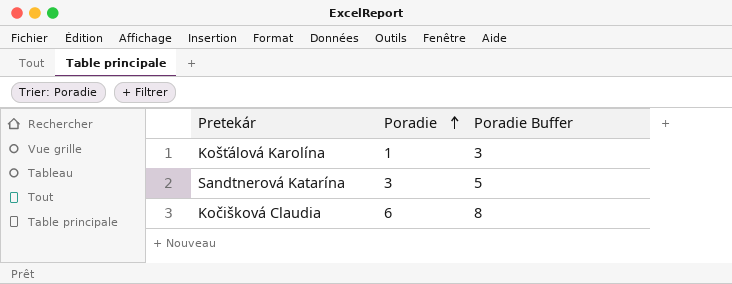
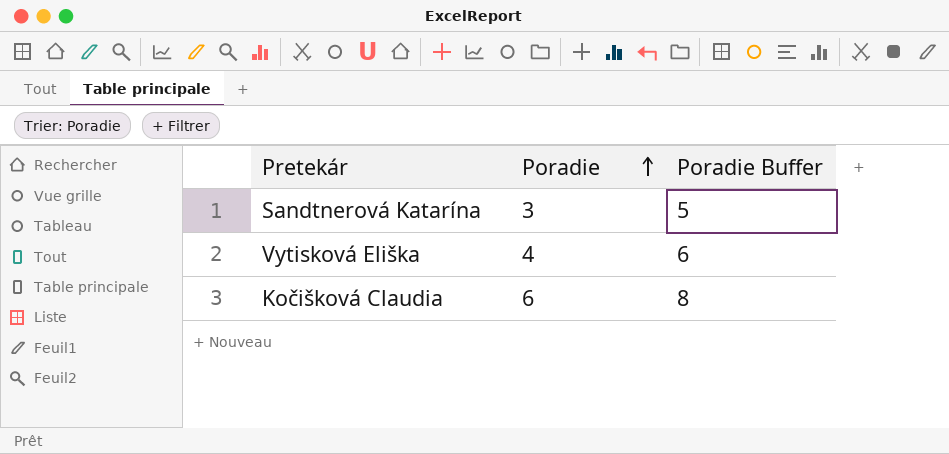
row Košťálová Karolína: 1 | 3 -> none
row Vytisková Eliška: none -> 4 | 6

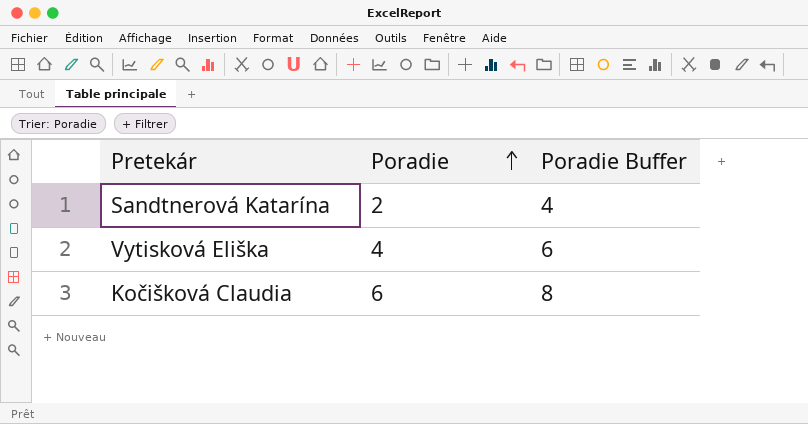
Sandtnerová Katarína | Poradie: 3 -> 2
Sandtnerová Katarína | Poradie Buffer: 5 -> 4

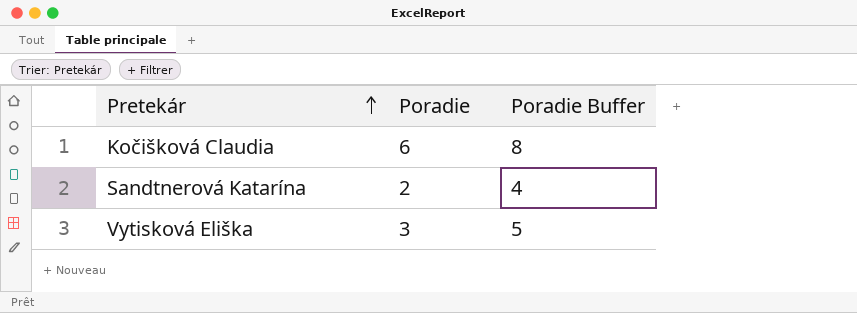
row order: Poradie ascending -> Pretekár ascending
Vytisková Eliška | Poradie: 4 -> 3
Vytisková Eliška | Poradie Buffer: 6 -> 5

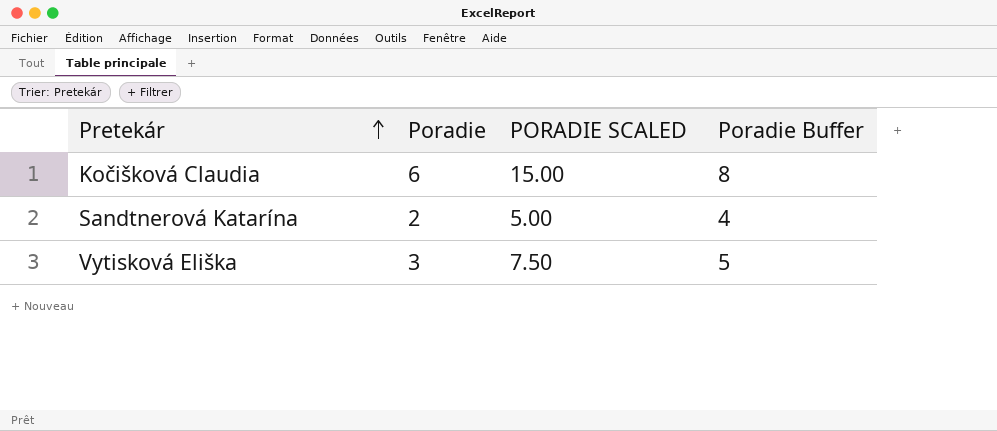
column PORADIE SCALED | formula: none -> [Poradie] * 2.5

